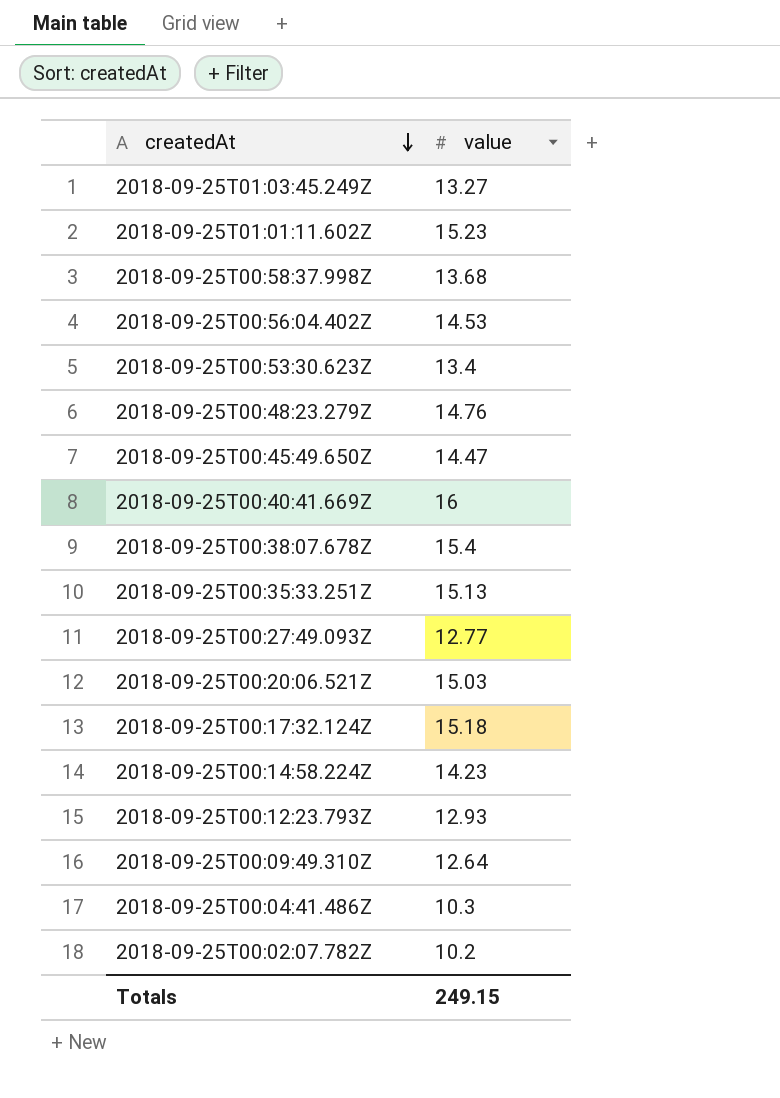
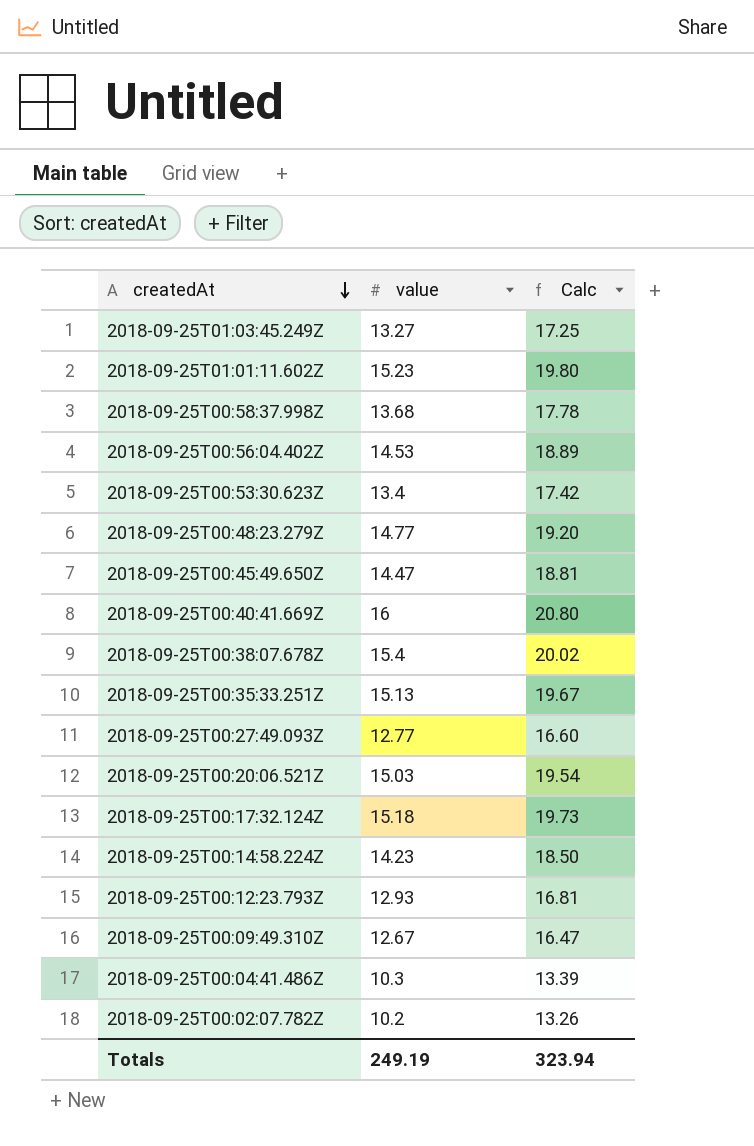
column Calc | formula: none -> [value] * 1.3
2018-09-25T00:48:23.279Z | value: 14.76 -> 14.77
2018-09-25T00:09:49.310Z | value: 12.64 -> 12.67
Totals | value: 249.15 -> 249.19

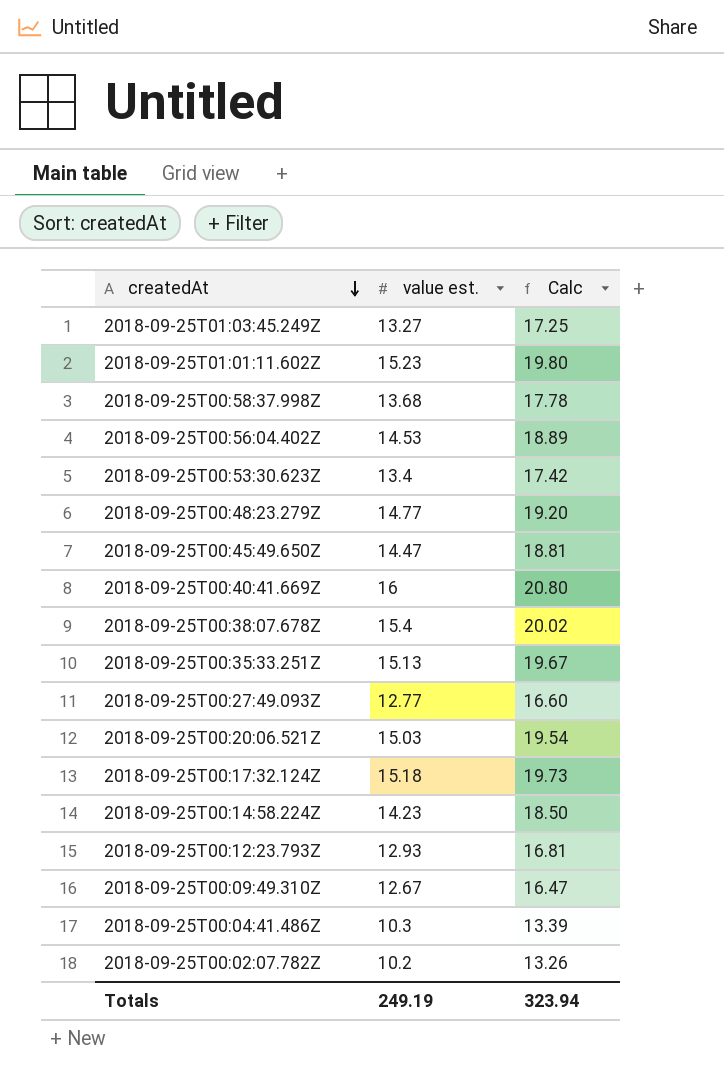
column name: value -> value est.

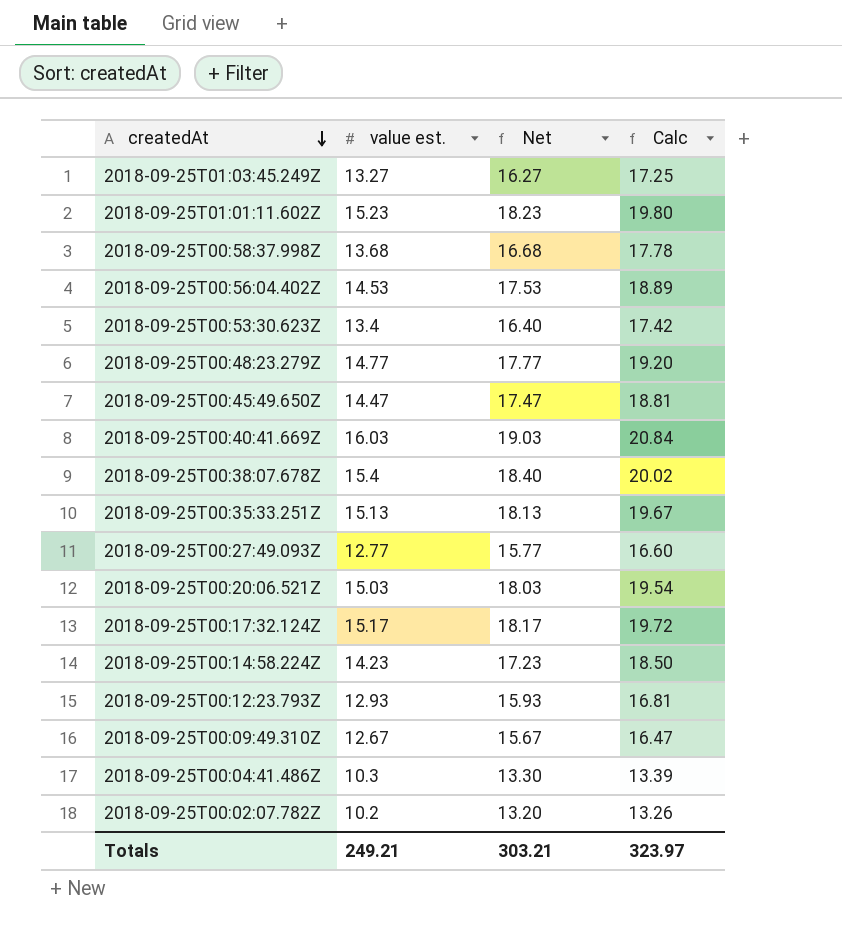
column Net | formula: none -> [value est.] + 3
2018-09-25T00:40:41.669Z | value est.: 16 -> 16.03
2018-09-25T00:40:41.669Z | Calc: 20.80 -> 20.84
2018-09-25T00:17:32.124Z | value est.: 15.18 -> 15.17
2018-09-25T00:17:32.124Z | Calc: 19.73 -> 19.72
Totals | value est.: 249.19 -> 249.21
Totals | Calc: 323.94 -> 323.97

